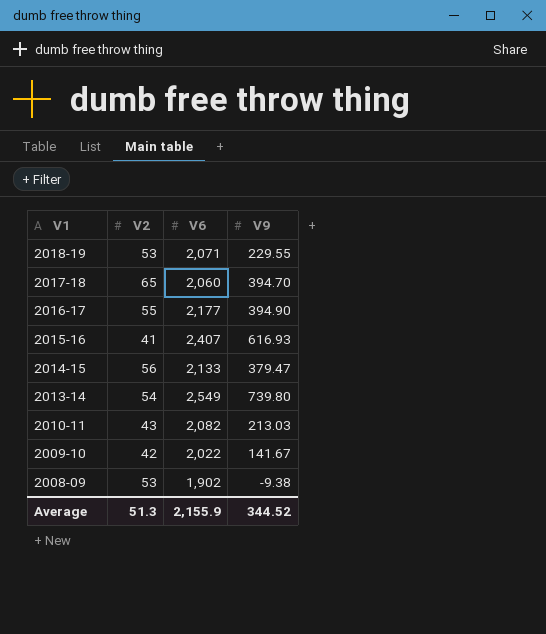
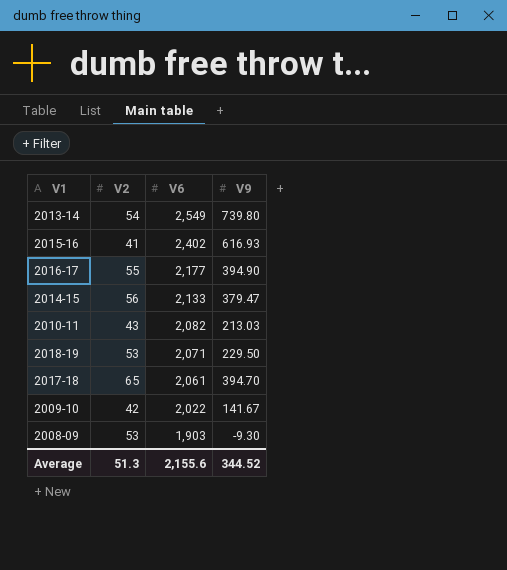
row order: V1 descending -> V6 descending
2015-16 | V6: 2,407 -> 2,402
2018-19 | V9: 229.55 -> 229.50
2017-18 | V6: 2,060 -> 2,061
2008-09 | V6: 1,902 -> 1,903
2008-09 | V9: -9.38 -> -9.30
Average | V6: 2,155.9 -> 2,155.6

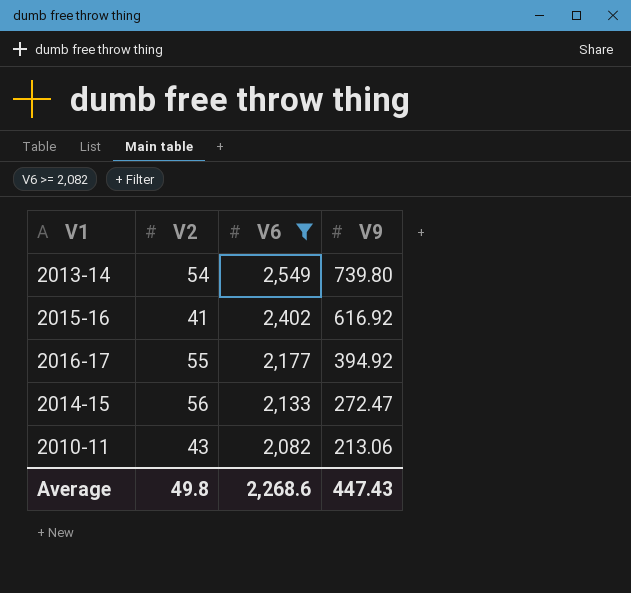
filter: none -> V6 >= 2,082
2015-16 | V9: 616.93 -> 616.92
2016-17 | V9: 394.90 -> 394.92
2014-15 | V9: 379.47 -> 272.47
2010-11 | V9: 213.03 -> 213.06
Average | V2: 51.3 -> 49.8
Average | V6: 2,155.6 -> 2,268.6
Average | V9: 344.52 -> 447.43

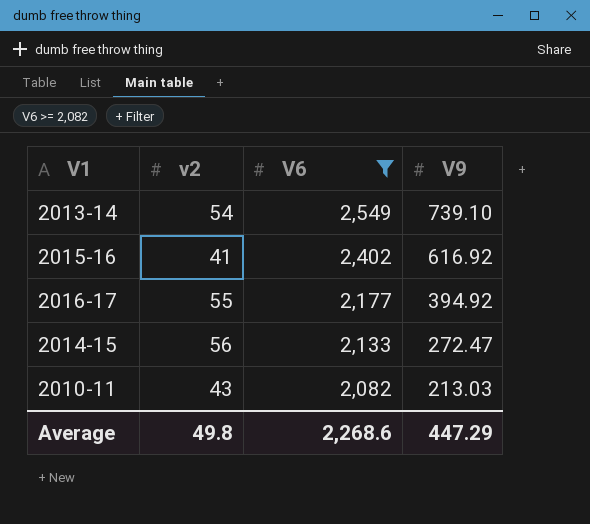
column name: V2 -> v2
2013-14 | V9: 739.80 -> 739.10
2010-11 | V9: 213.06 -> 213.03
Average | V9: 447.43 -> 447.29

